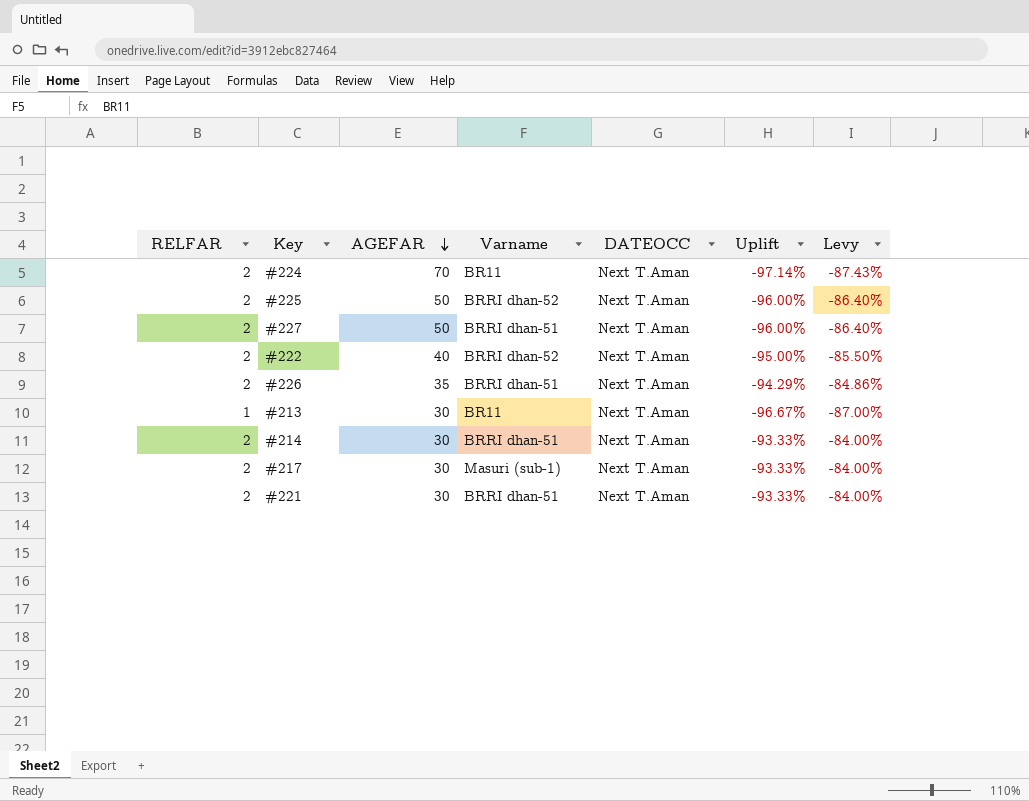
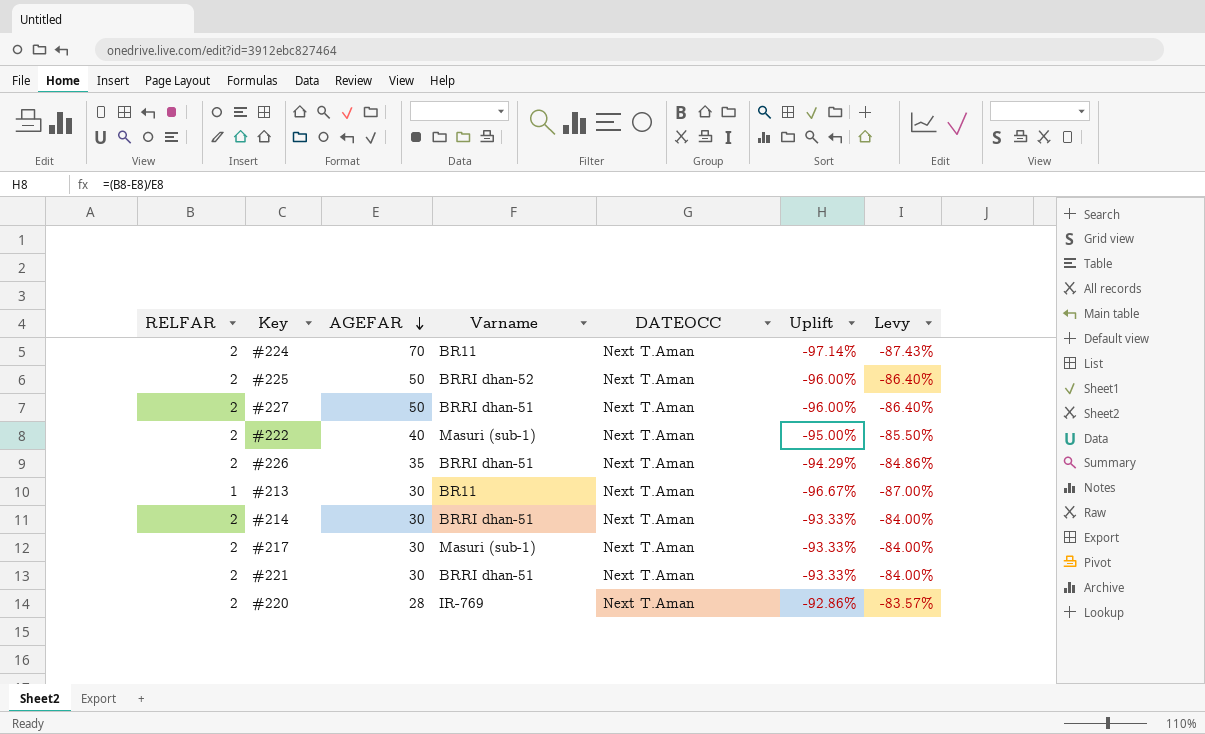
#222 | Varname: BRRI dhan-52 -> Masuri (sub-1)
row #220: none -> 2 | 28 | IR-769 | Next T.Aman | -92.86% | -83.57%

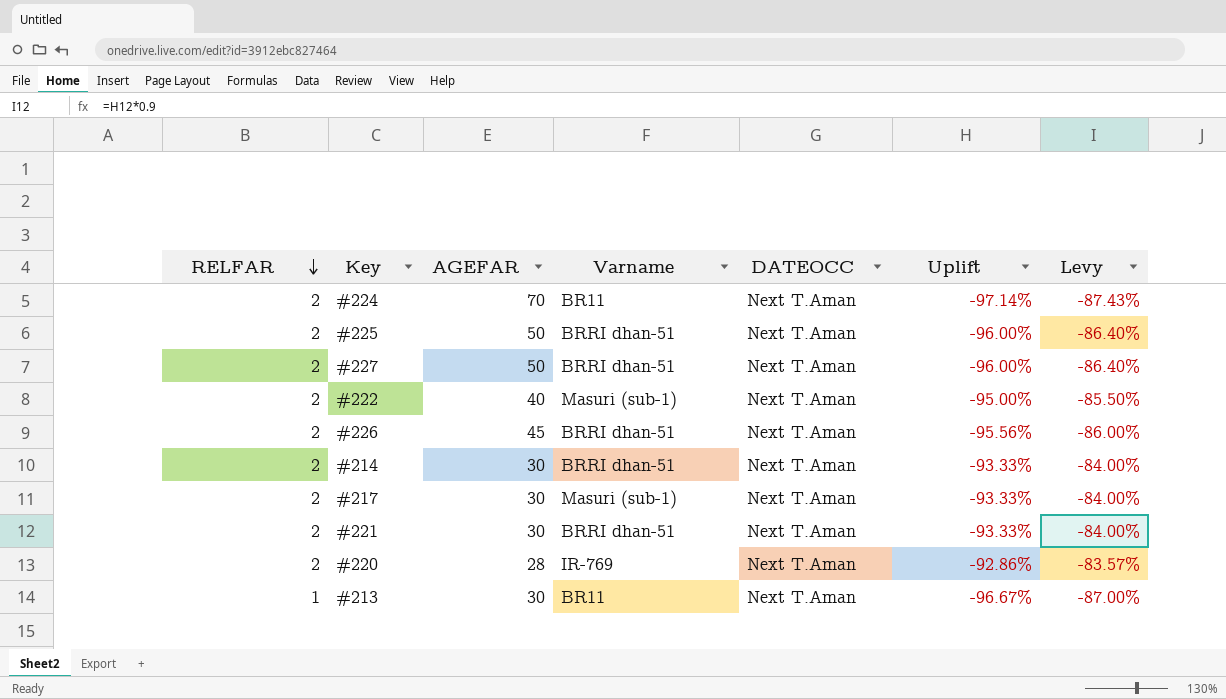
row order: AGEFAR descending -> RELFAR descending
#225 | Varname: BRRI dhan-52 -> BRRI dhan-51
#226 | AGEFAR: 35 -> 45
#226 | Uplift: -94.29% -> -95.56%
#226 | Levy: -84.86% -> -86.00%

